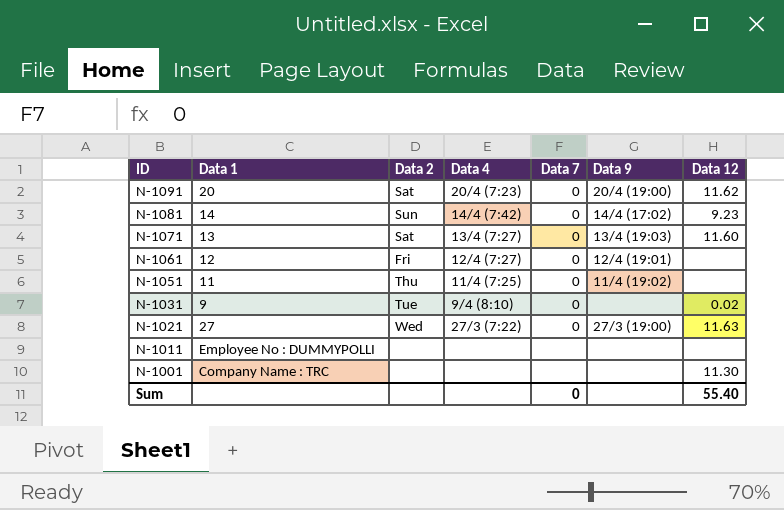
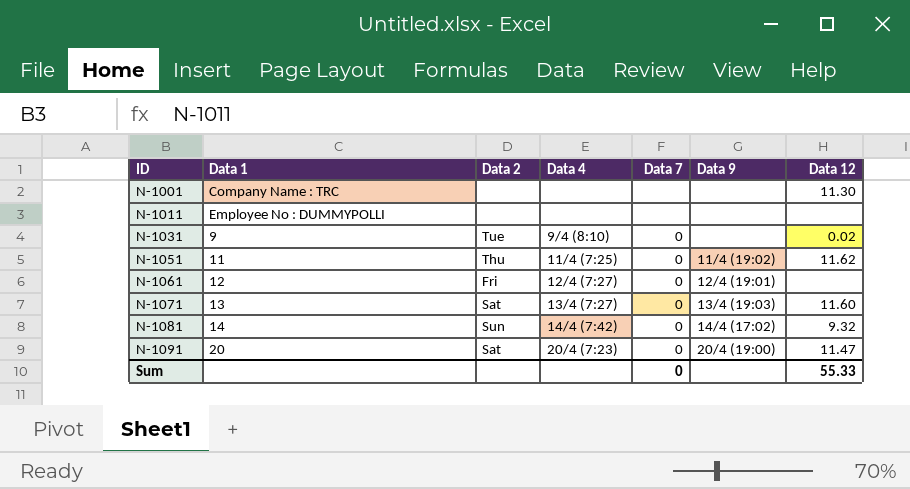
row order: ID descending -> ID ascending
row N-1021: 27 | Wed | 27/3 (7:22) | 0 | 27/3 (19:00) | 11.63 -> none
N-1051 | Data 12: none -> 11.62
N-1081 | Data 12: 9.23 -> 9.32
N-1091 | Data 12: 11.62 -> 11.47
Sum | Data 12: 55.40 -> 55.33

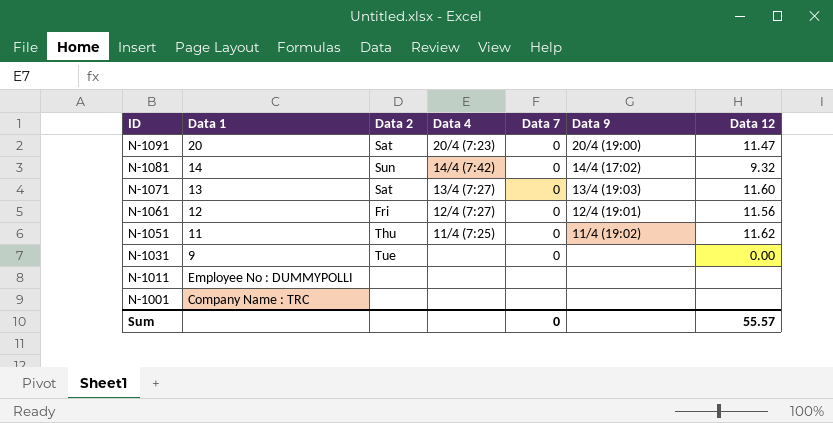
row order: ID ascending -> ID descending
N-1061 | Data 12: none -> 11.56
N-1031 | Data 4: 9/4 (8:10) -> none
N-1031 | Data 12: 0.02 -> 0.00
N-1001 | Data 12: 11.30 -> none
Sum | Data 12: 55.33 -> 55.57

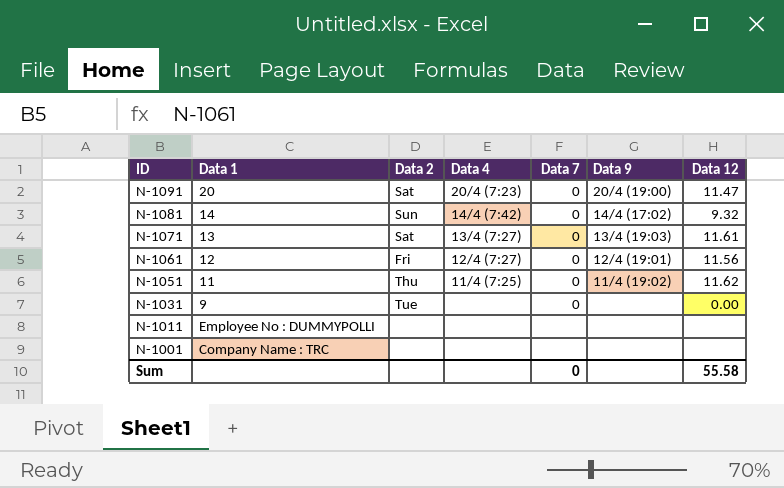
N-1071 | Data 12: 11.60 -> 11.61
Sum | Data 12: 55.57 -> 55.58

